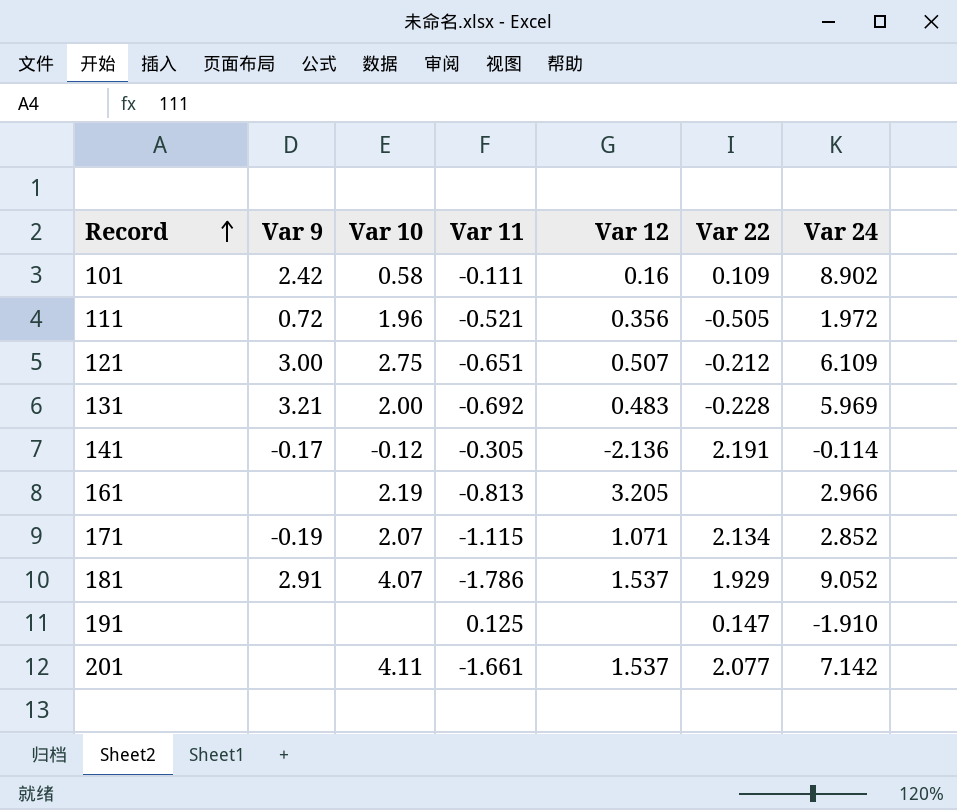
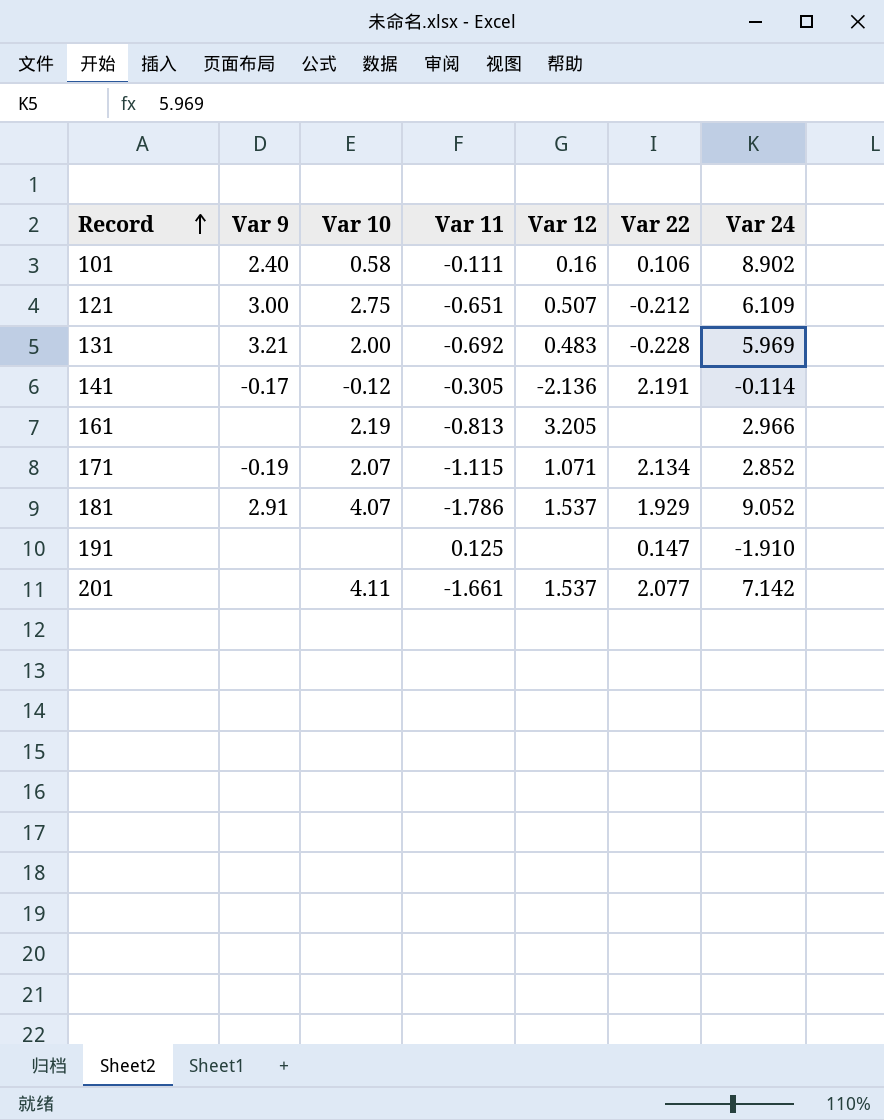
row 111: 0.72 | 1.96 | -0.521 | 0.356 | -0.505 | 1.972 -> none
101 | Var 9: 2.42 -> 2.40
101 | Var 22: 0.109 -> 0.106

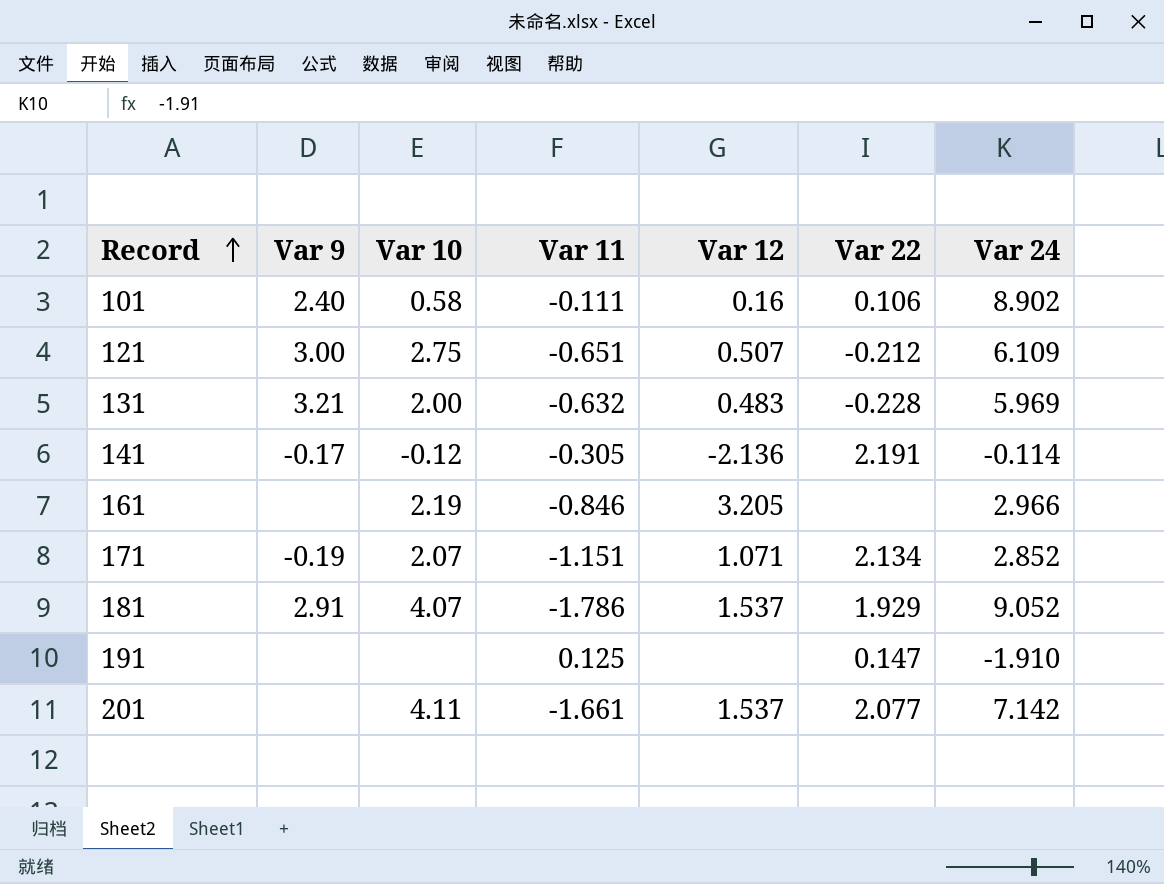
131 | Var 11: -0.692 -> -0.632
161 | Var 11: -0.813 -> -0.846
171 | Var 11: -1.115 -> -1.151

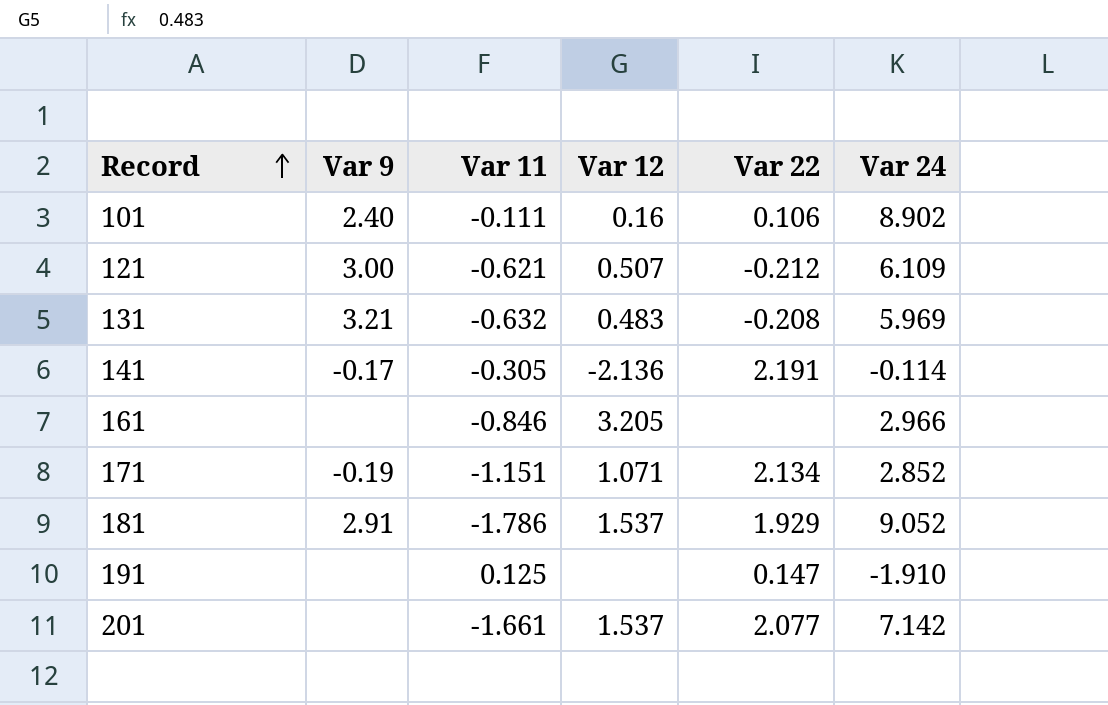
column Var 10 | position: 3 -> none
121 | Var 11: -0.651 -> -0.621
131 | Var 22: -0.228 -> -0.208

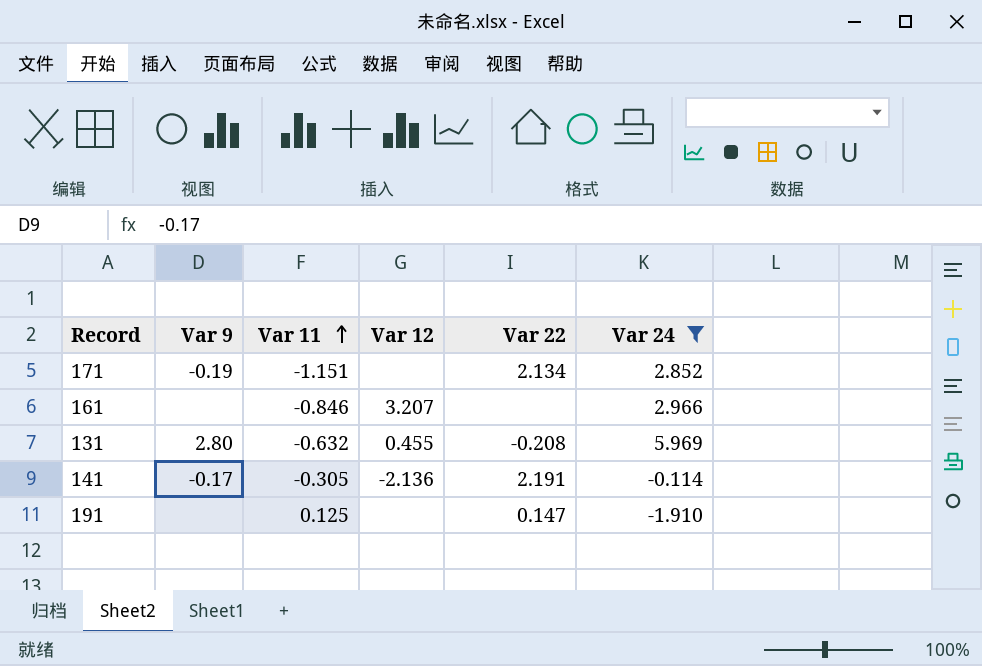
filter: none -> Var 24 <= 5.969
row order: Record ascending -> Var 11 ascending
171 | Var 12: 1.071 -> none
161 | Var 12: 3.205 -> 3.207
131 | Var 9: 3.21 -> 2.80
131 | Var 12: 0.483 -> 0.455

